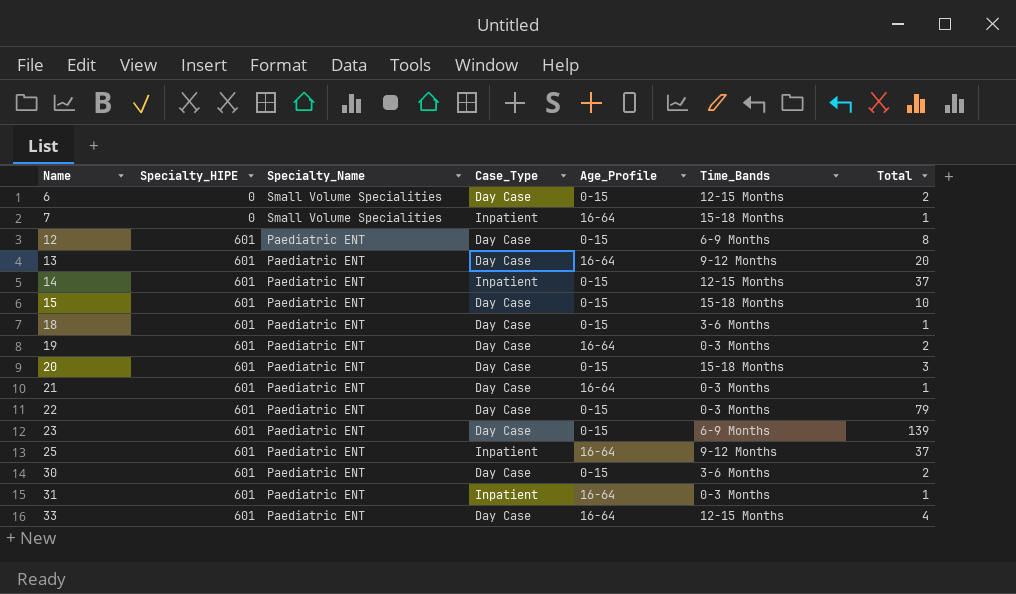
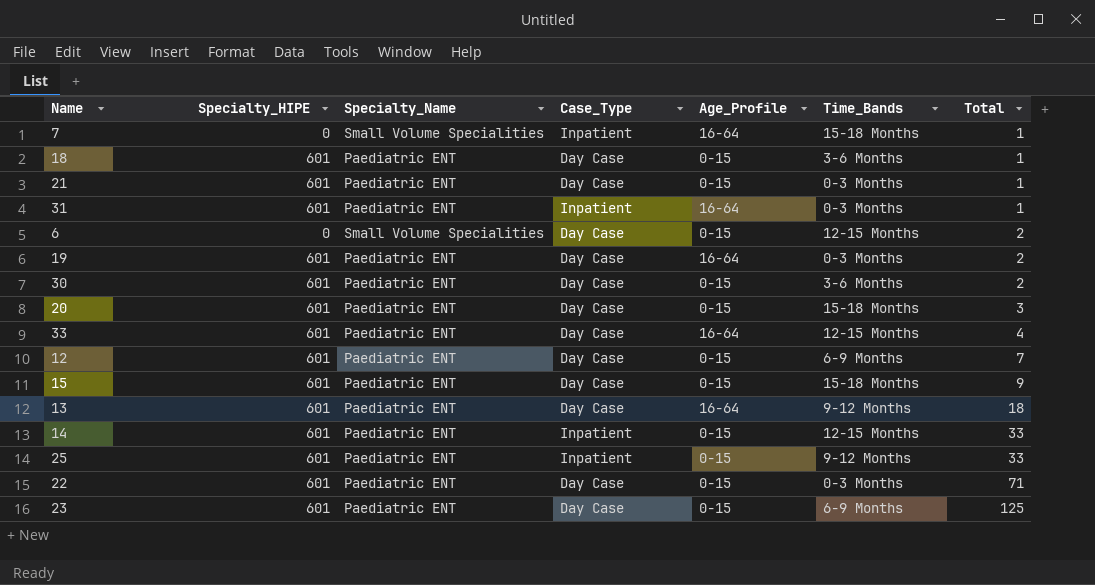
row order: Name ascending -> Total ascending
21 | Age_Profile: 16-64 -> 0-15
12 | Total: 8 -> 7
15 | Total: 10 -> 9
13 | Total: 20 -> 18
14 | Total: 37 -> 33
25 | Age_Profile: 16-64 -> 0-15
25 | Total: 37 -> 33
22 | Total: 79 -> 71
23 | Total: 139 -> 125

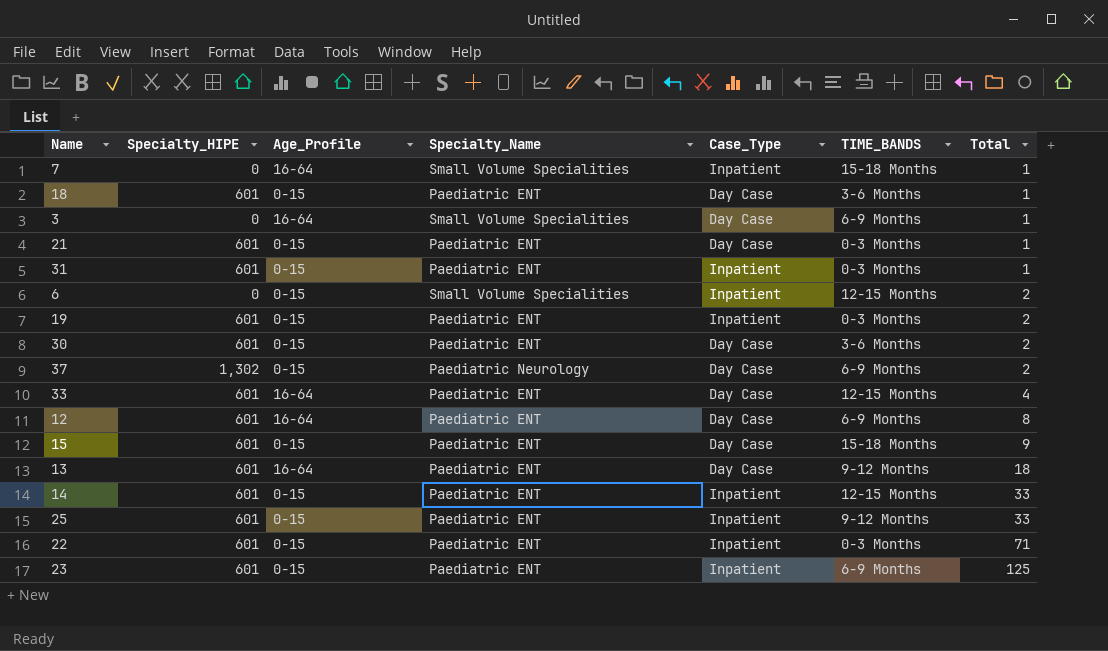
column Age_Profile | position: 5 -> 3
column name: Time_Bands -> TIME_BANDS
row 20: 601 | Paediatric ENT | Day Case | 0-15 | 15-18 Months | 3 -> none
row 3: none -> 0 | 16-64 | Small Volume Specialities | Day Case | 6-9 Months | 1
31 | Age_Profile: 16-64 -> 0-15
6 | Case_Type: Day Case -> Inpatient
19 | Age_Profile: 16-64 -> 0-15
19 | Case_Type: Day Case -> Inpatient
row 37: none -> 1,302 | 0-15 | Paediatric Neurology | Day Case | 6-9 Months | 2
12 | Age_Profile: 0-15 -> 16-64
12 | Total: 7 -> 8
22 | Case_Type: Day Case -> Inpatient
23 | Case_Type: Day Case -> Inpatient

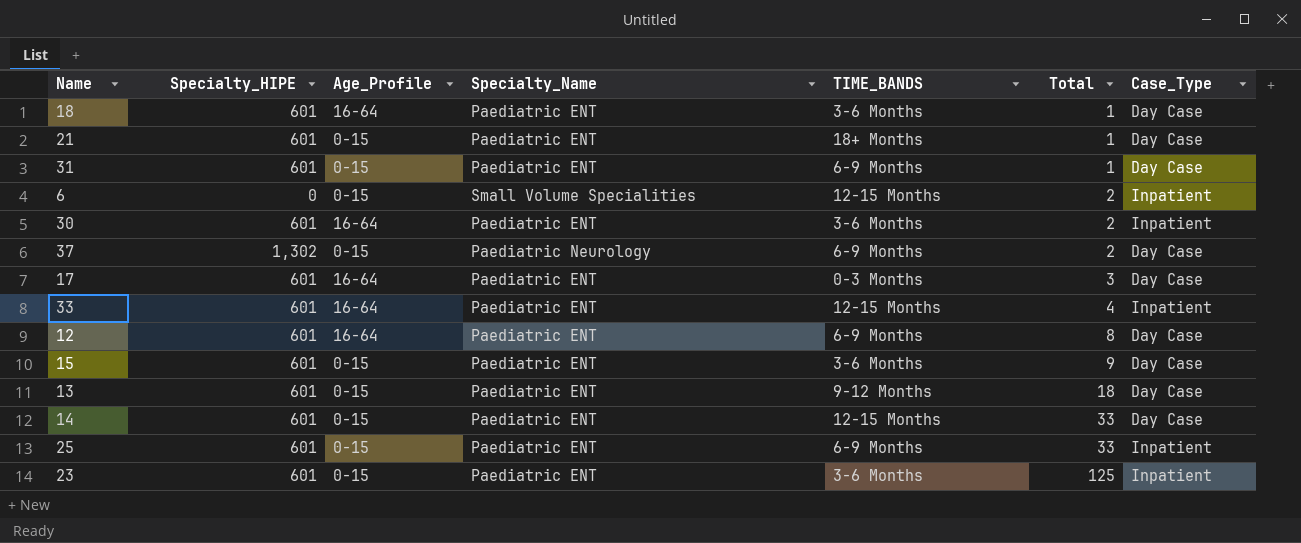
column Case_Type | position: 5 -> 7
row 7: 0 | 16-64 | Small Volume Specialities | Inpatient | 15-18 Months | 1 -> none
row 3: 0 | 16-64 | Small Volume Specialities | Day Case | 6-9 Months | 1 -> none
row 19: 601 | 0-15 | Paediatric ENT | Inpatient | 0-3 Months | 2 -> none
row 22: 601 | 0-15 | Paediatric ENT | Inpatient | 0-3 Months | 71 -> none
18 | Age_Profile: 0-15 -> 16-64
21 | TIME_BANDS: 0-3 Months -> 18+ Months
31 | TIME_BANDS: 0-3 Months -> 6-9 Months
31 | Case_Type: Inpatient -> Day Case
30 | Age_Profile: 0-15 -> 16-64
30 | Case_Type: Day Case -> Inpatient
row 17: none -> 601 | 16-64 | Paediatric ENT | 0-3 Months | 3 | Day Case
33 | Case_Type: Day Case -> Inpatient
15 | TIME_BANDS: 15-18 Months -> 3-6 Months
13 | Age_Profile: 16-64 -> 0-15
14 | Case_Type: Inpatient -> Day Case
25 | TIME_BANDS: 9-12 Months -> 6-9 Months
23 | TIME_BANDS: 6-9 Months -> 3-6 Months

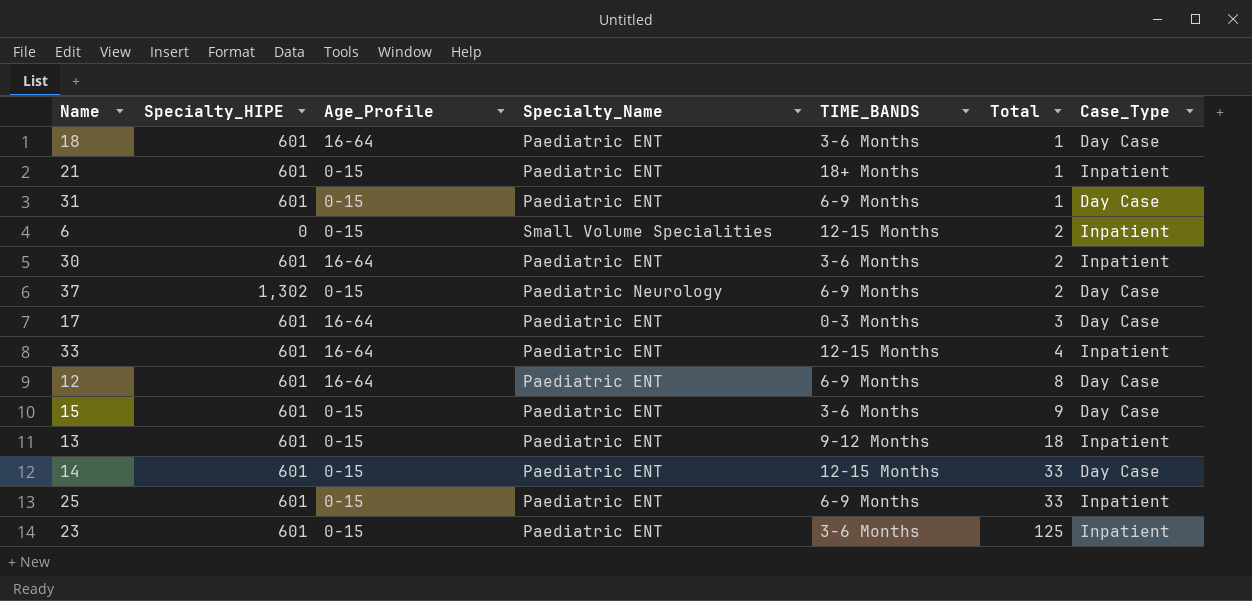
21 | Case_Type: Day Case -> Inpatient
13 | Case_Type: Day Case -> Inpatient

